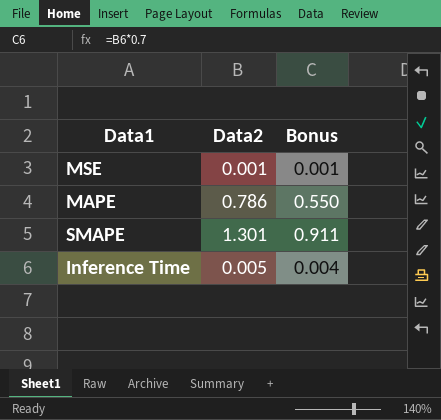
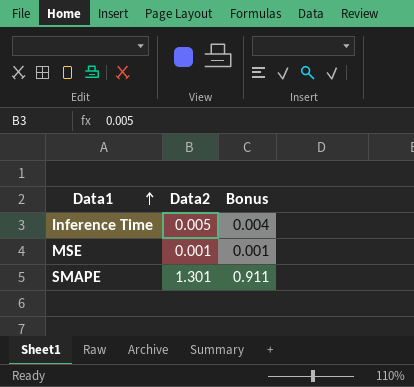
row order: none -> Data1 ascending
row MAPE: 0.786 | 0.550 -> none

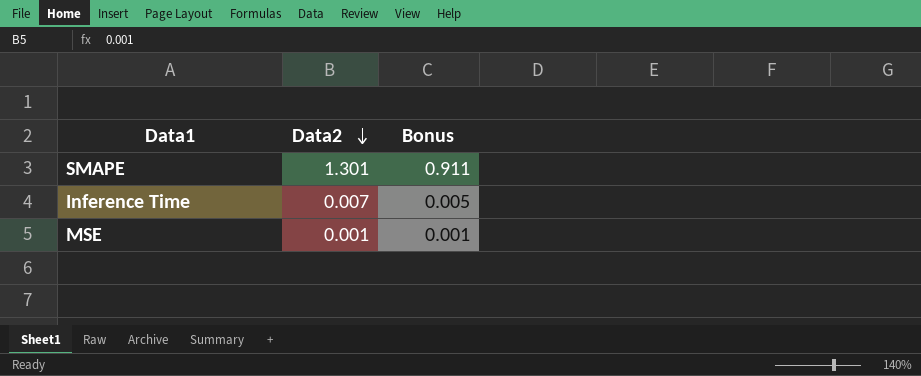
row order: Data1 ascending -> Data2 descending
Inference Time | Data2: 0.005 -> 0.007
Inference Time | Bonus: 0.004 -> 0.005

